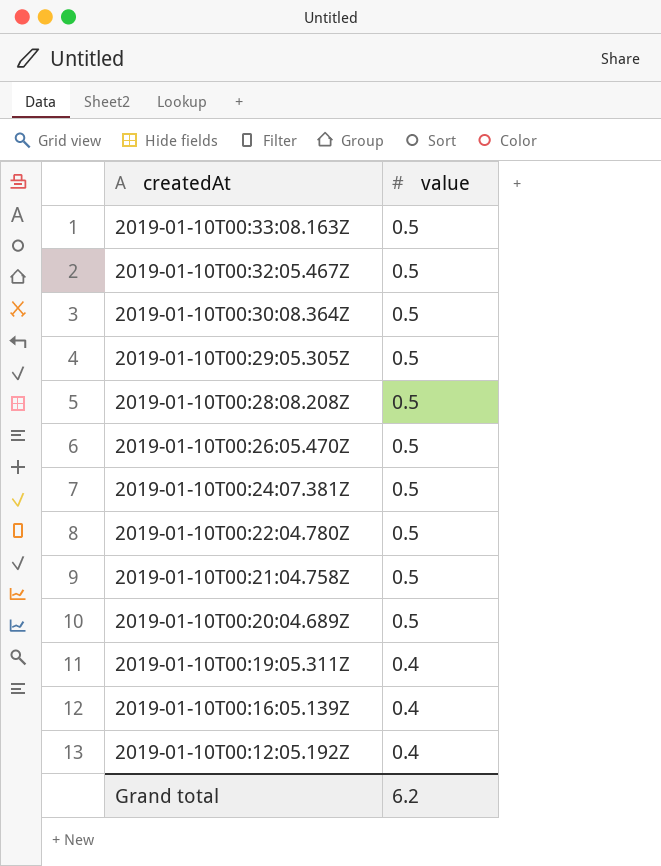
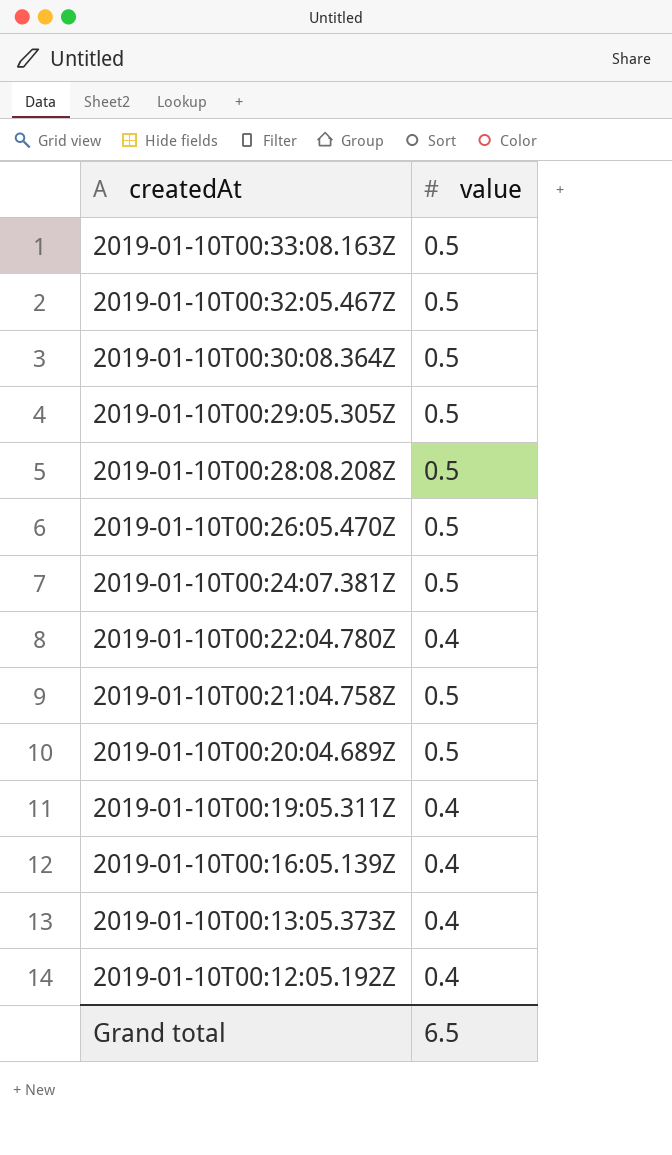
2019-01-10T00:22:04.780Z | value: 0.5 -> 0.4
row 2019-01-10T00:13:05.373Z: none -> 0.4
Grand total | value: 6.2 -> 6.5

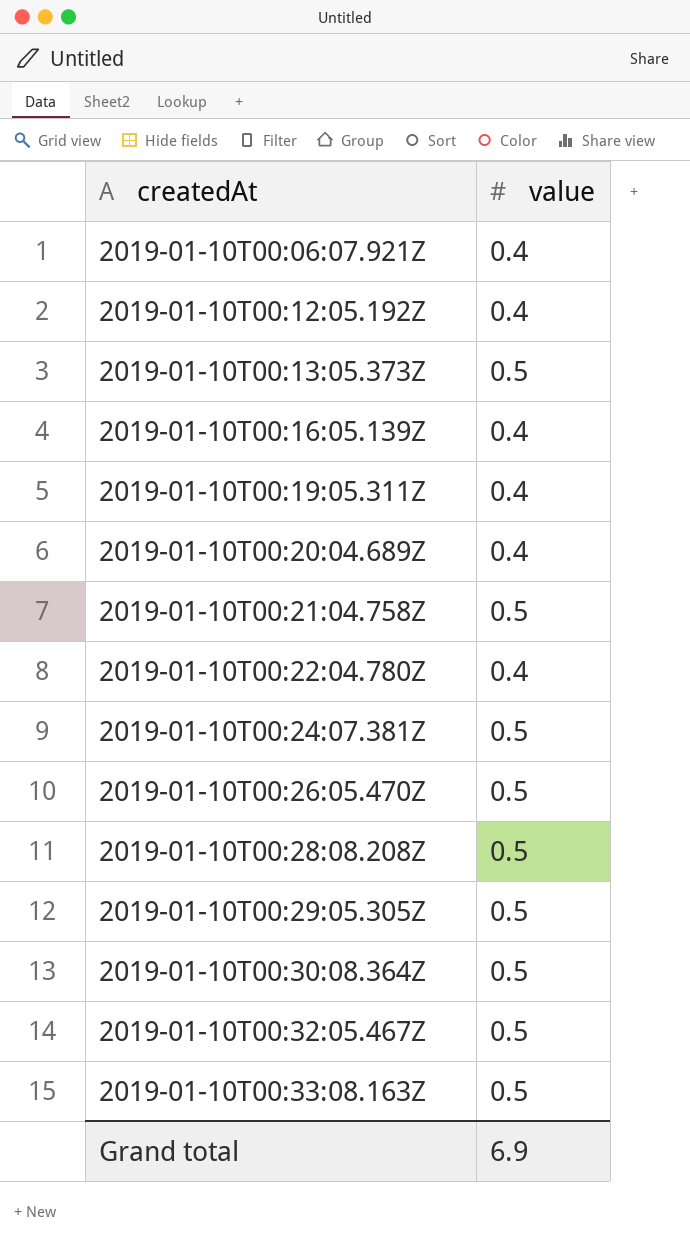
row order: createdAt descending -> createdAt ascending
row 2019-01-10T00:06:07.921Z: none -> 0.4
2019-01-10T00:13:05.373Z | value: 0.4 -> 0.5
2019-01-10T00:20:04.689Z | value: 0.5 -> 0.4
Grand total | value: 6.5 -> 6.9

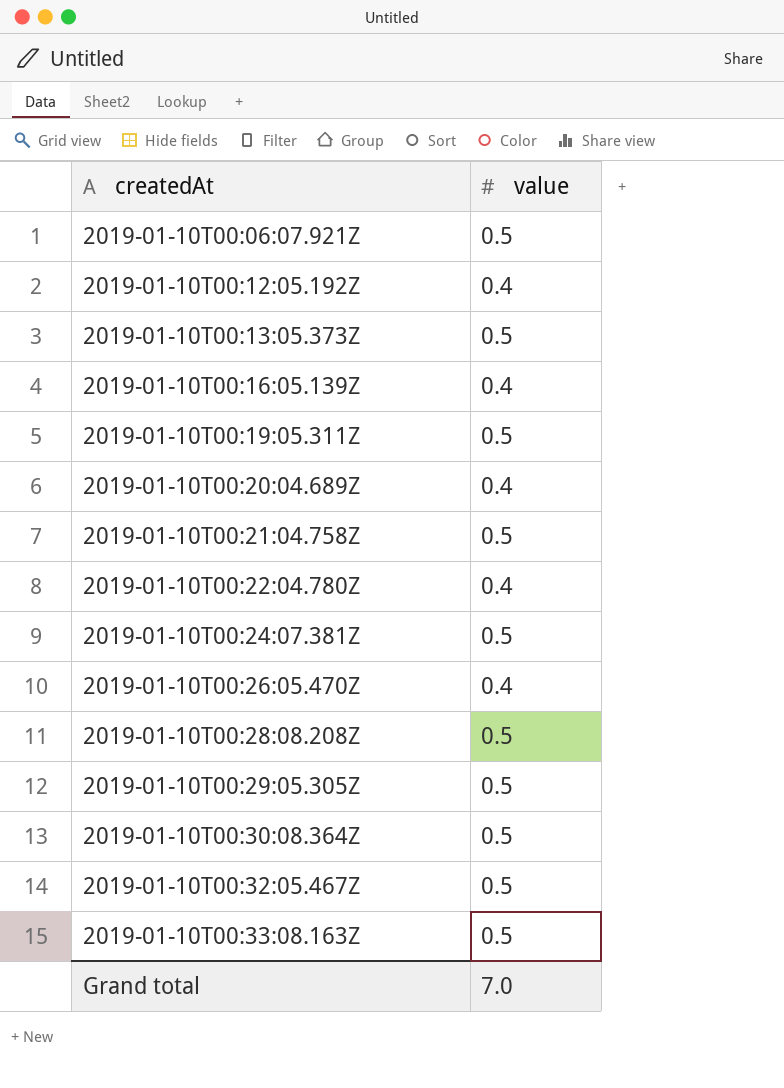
2019-01-10T00:06:07.921Z | value: 0.4 -> 0.5
2019-01-10T00:19:05.311Z | value: 0.4 -> 0.5
2019-01-10T00:26:05.470Z | value: 0.5 -> 0.4
Grand total | value: 6.9 -> 7.0

